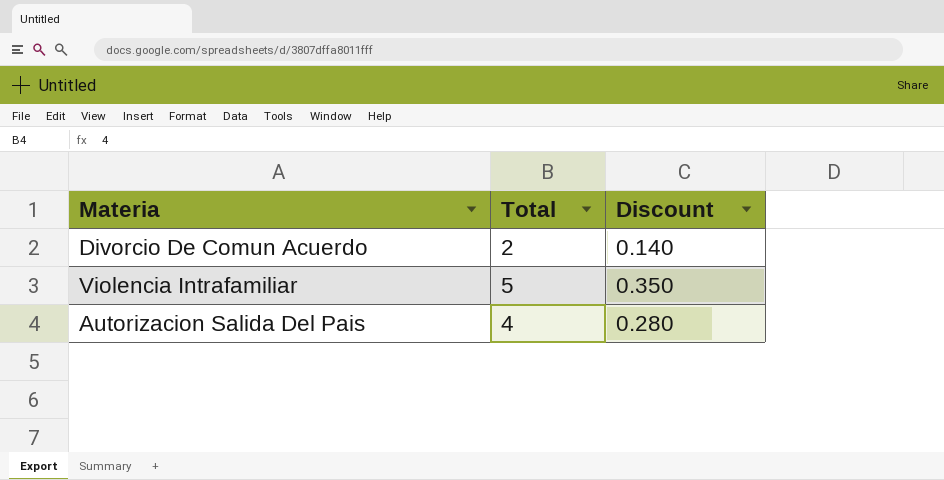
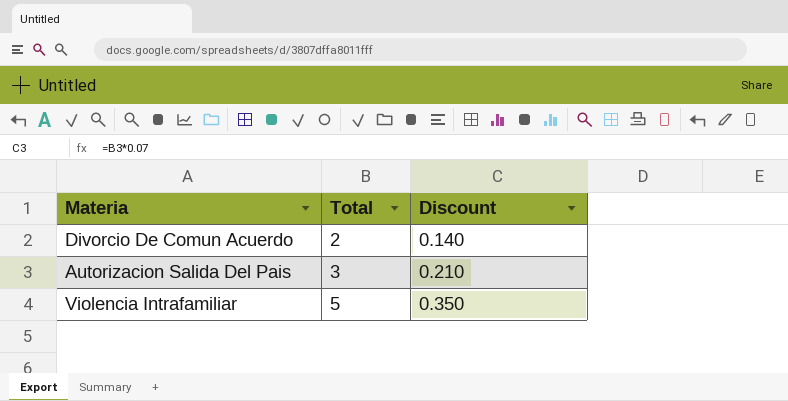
row order: none -> Total ascending
Autorizacion Salida Del Pais | Total: 4 -> 3
Autorizacion Salida Del Pais | Discount: 0.280 -> 0.210

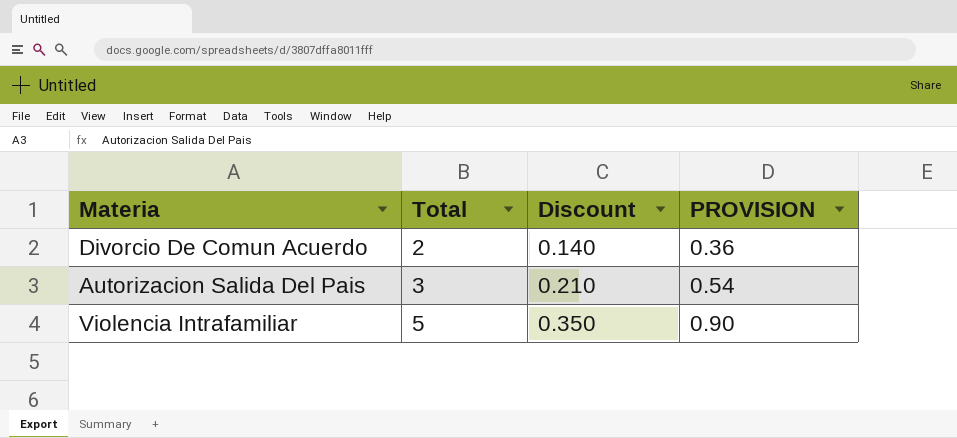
column PROVISION | formula: none -> [Total] * 0.18

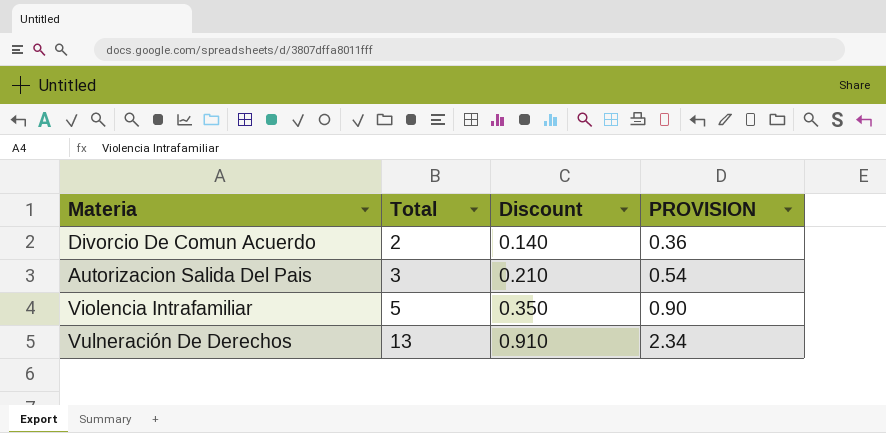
row Vulneración De Derechos: none -> 13 | 0.910 | 2.34

